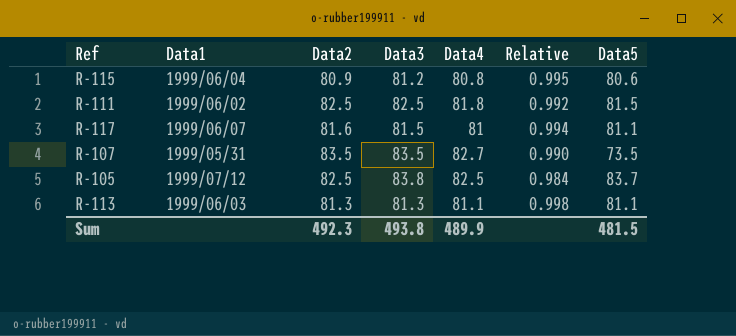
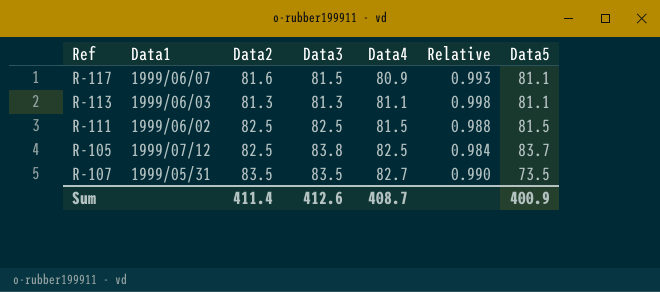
row order: none -> Data4 ascending
row R-115: 1999/06/04 | 80.9 | 81.2 | 80.8 | 0.995 | 80.6 -> none
R-117 | Data4: 81 -> 80.9
R-117 | Relative: 0.994 -> 0.993
R-111 | Data4: 81.8 -> 81.5
R-111 | Relative: 0.992 -> 0.988
Sum | Data2: 492.3 -> 411.4
Sum | Data3: 493.8 -> 412.6
Sum | Data4: 489.9 -> 408.7
Sum | Data5: 481.5 -> 400.9

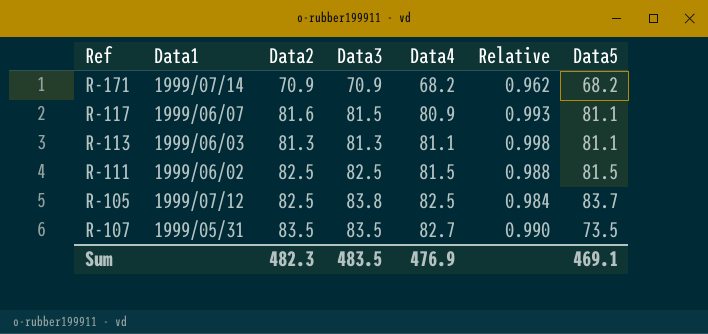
row R-171: none -> 1999/07/14 | 70.9 | 70.9 | 68.2 | 0.962 | 68.2
Sum | Data2: 411.4 -> 482.3
Sum | Data3: 412.6 -> 483.5
Sum | Data4: 408.7 -> 476.9
Sum | Data5: 400.9 -> 469.1

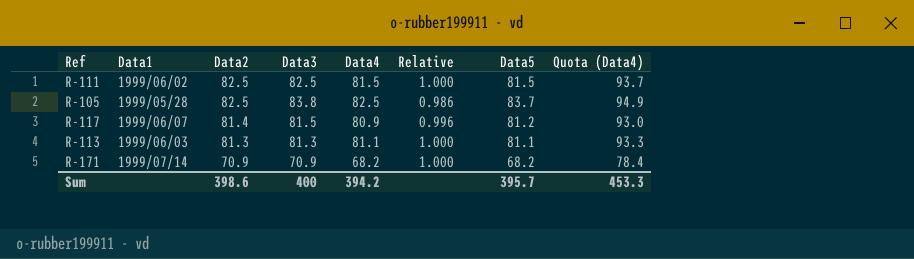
row order: Data4 ascending -> Data2 descending
column Relative | formula: [Data4] / [Data3] -> [Data4] / [Data5]
column Quota (Data4) | formula: none -> [Data4] * 1.15
row R-107: 1999/05/31 | 83.5 | 83.5 | 82.7 | 0.990 | 73.5 -> none
R-105 | Data1: 1999/07/12 -> 1999/05/28
R-117 | Data2: 81.6 -> 81.4
R-117 | Data5: 81.1 -> 81.2
Sum | Data2: 482.3 -> 398.6
Sum | Data3: 483.5 -> 400
Sum | Data4: 476.9 -> 394.2
Sum | Data5: 469.1 -> 395.7

